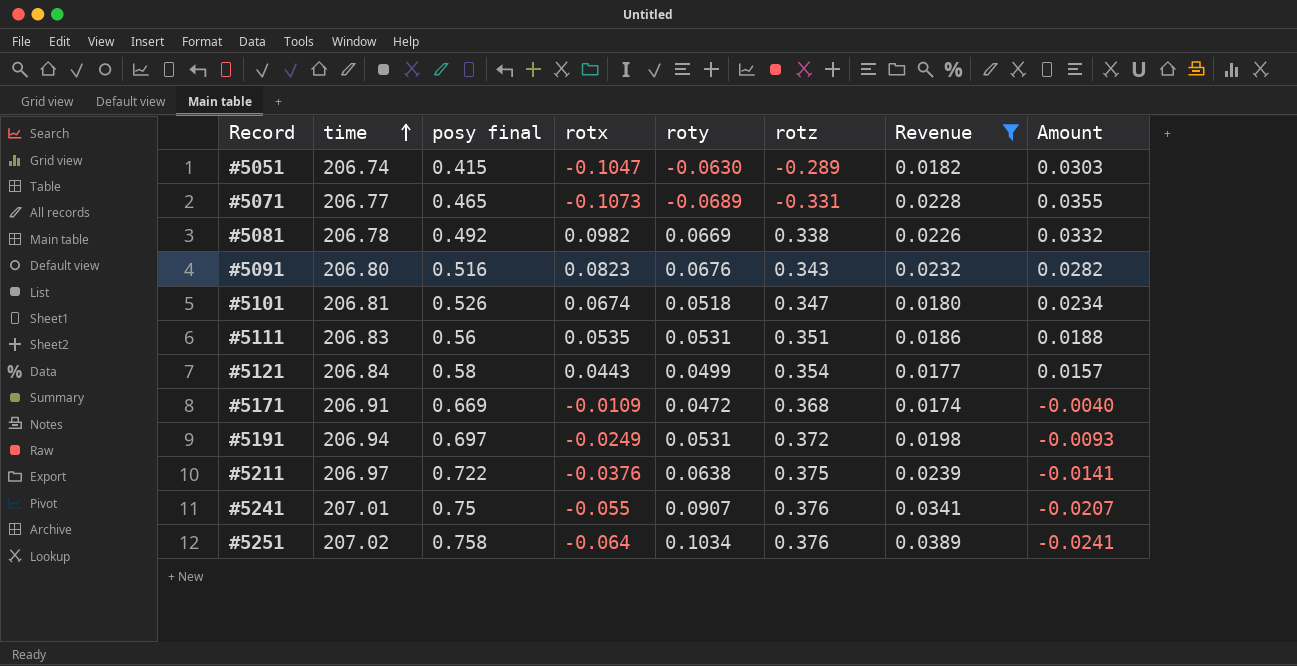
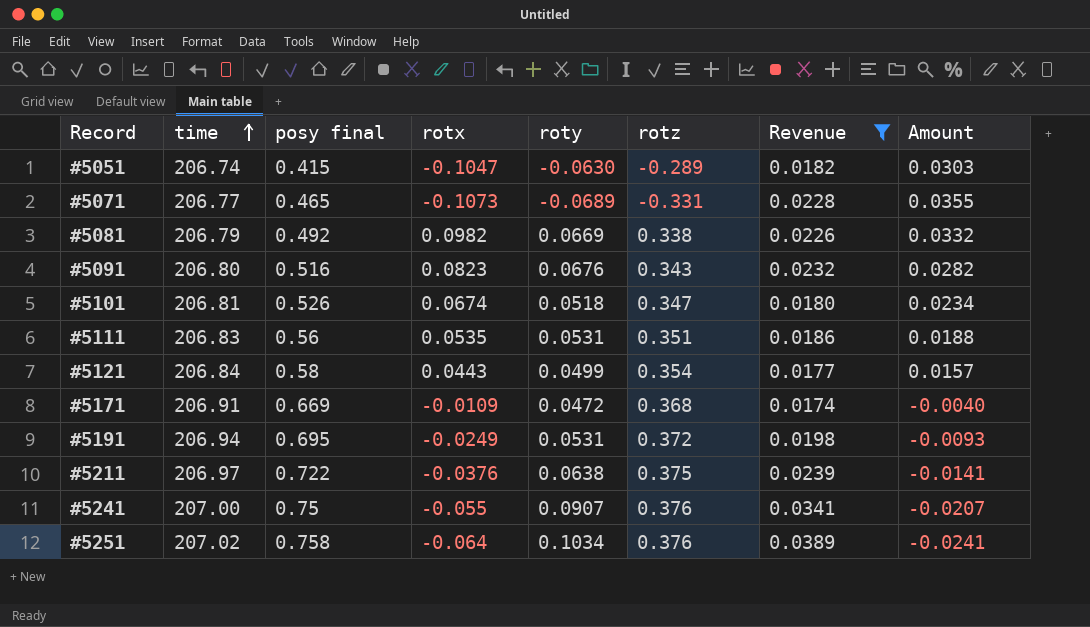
#5081 | time: 206.78 -> 206.79
#5191 | posy final: 0.697 -> 0.695
#5241 | time: 207.01 -> 207.00

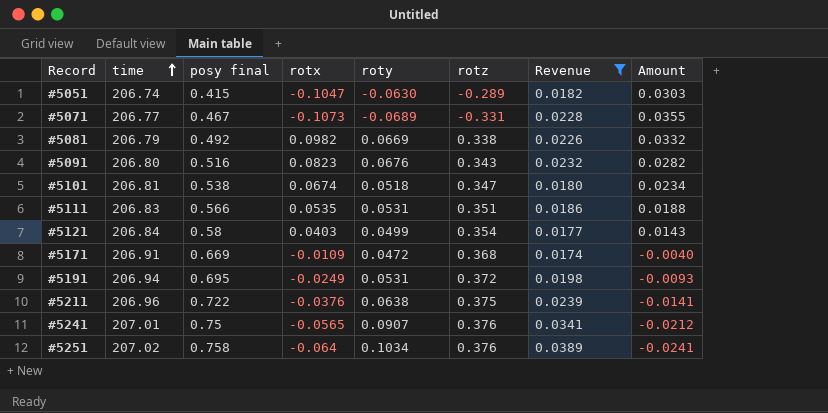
#5071 | posy final: 0.465 -> 0.467
#5101 | posy final: 0.526 -> 0.538
#5111 | posy final: 0.56 -> 0.566
#5121 | rotx: 0.0443 -> 0.0403
#5121 | Amount: 0.0157 -> 0.0143
#5211 | time: 206.97 -> 206.96
#5241 | time: 207.00 -> 207.01
#5241 | rotx: -0.055 -> -0.0565
#5241 | Amount: -0.0207 -> -0.0212

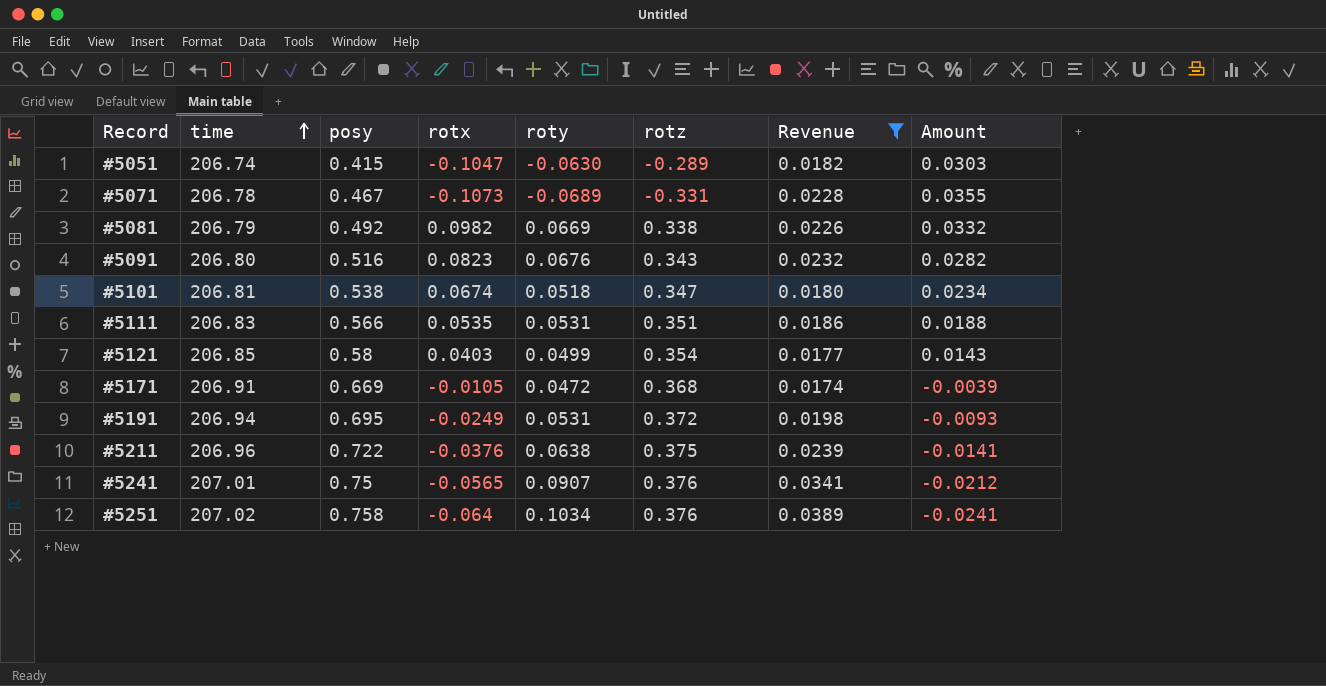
column name: posy final -> posy
#5071 | time: 206.77 -> 206.78
#5121 | time: 206.84 -> 206.85
#5171 | rotx: -0.0109 -> -0.0105
#5171 | Amount: -0.0040 -> -0.0039

